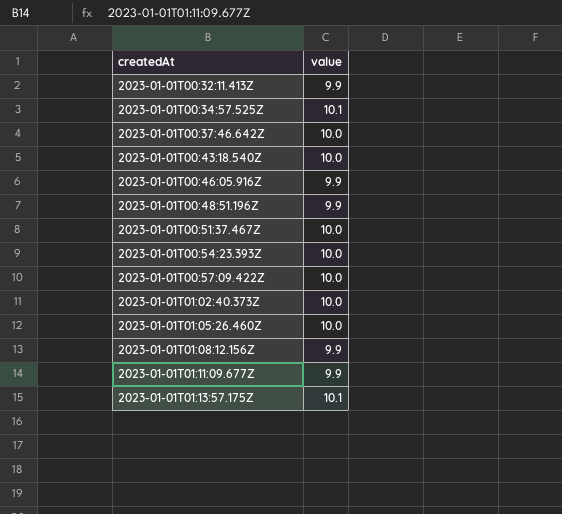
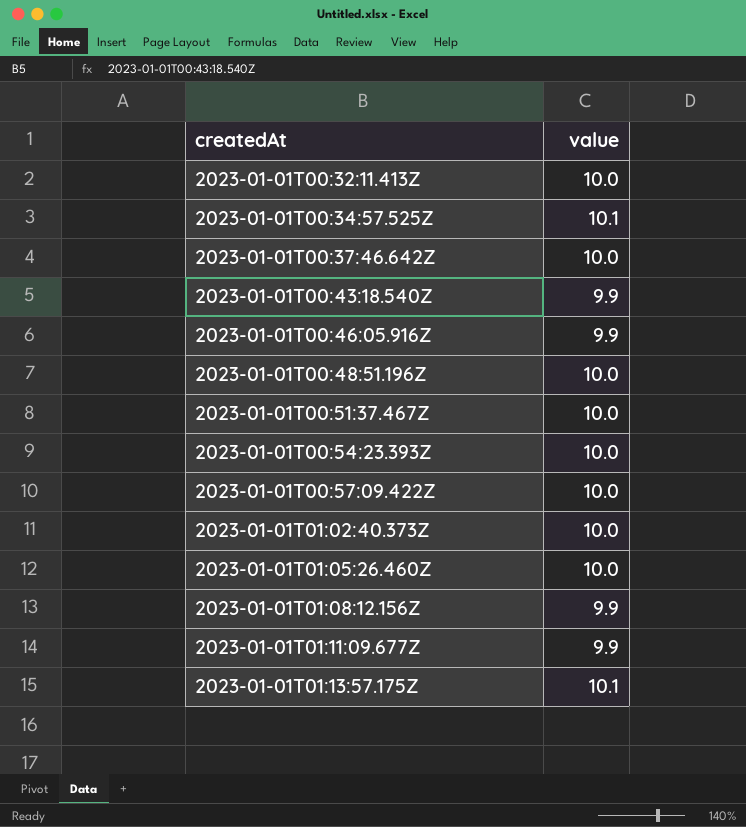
2023-01-01T00:32:11.413Z | value: 9.9 -> 10.0
2023-01-01T00:43:18.540Z | value: 10.0 -> 9.9
2023-01-01T00:48:51.196Z | value: 9.9 -> 10.0

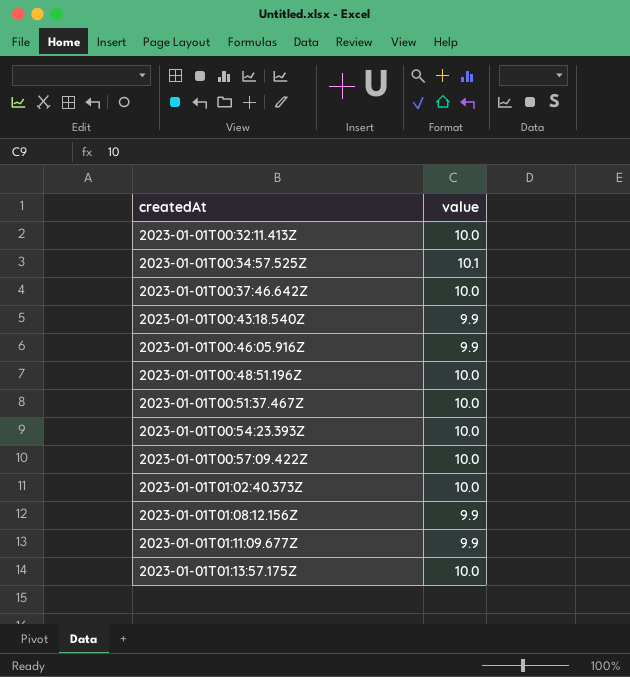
row 2023-01-01T01:05:26.460Z: 10.0 -> none
2023-01-01T01:13:57.175Z | value: 10.1 -> 10.0

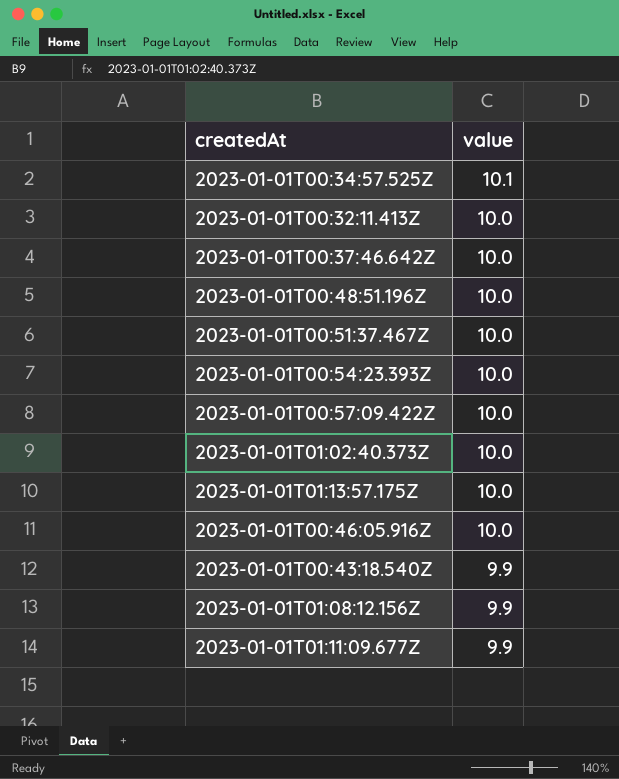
row order: createdAt ascending -> value descending
2023-01-01T00:46:05.916Z | value: 9.9 -> 10.0

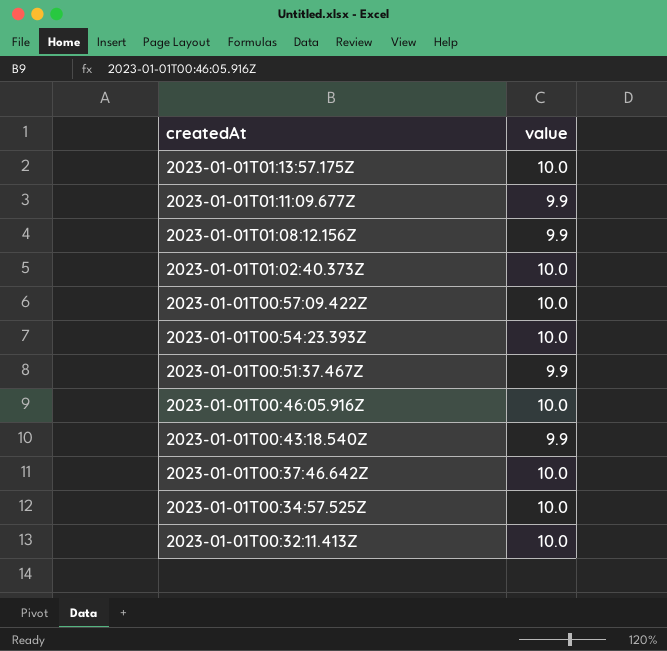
row order: value descending -> createdAt descending
row 2023-01-01T00:48:51.196Z: 10.0 -> none
2023-01-01T00:51:37.467Z | value: 10.0 -> 9.9
2023-01-01T00:34:57.525Z | value: 10.1 -> 10.0

